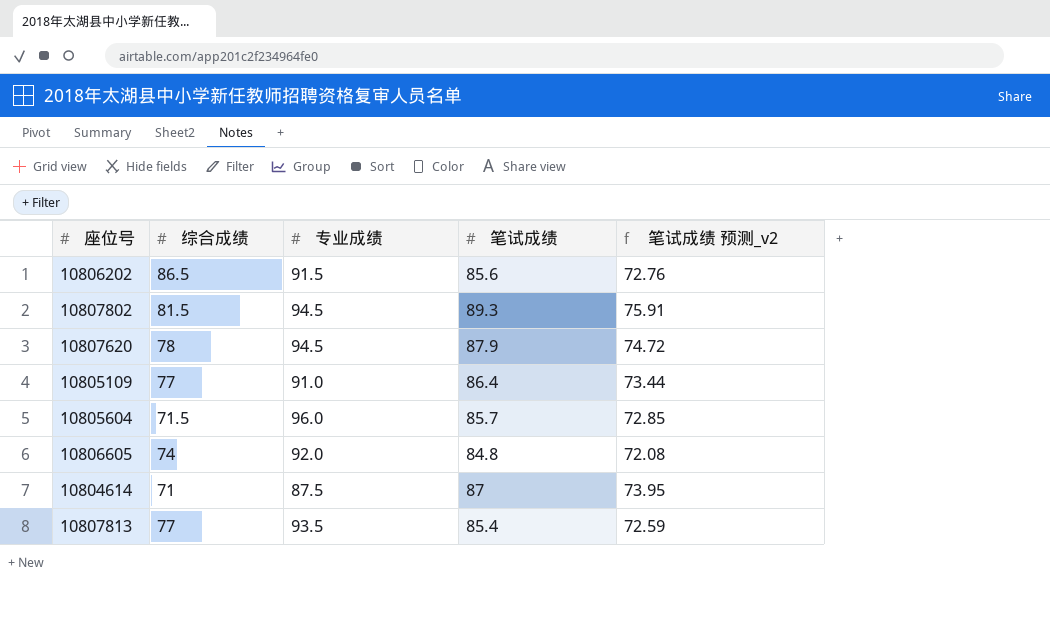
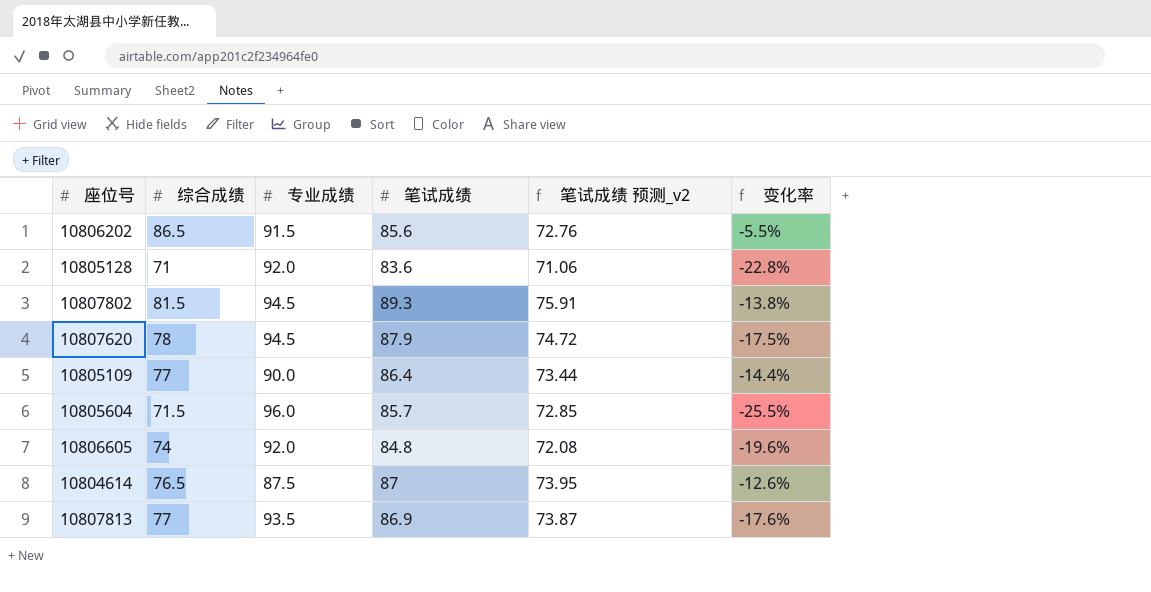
column 变化率 | formula: none -> ([综合成绩] - [专业成绩]) / [专业成绩]
row 10805128: none -> 71 | 92.0 | 83.6 | 71.06 | -22.8%
10805109 | 专业成绩: 91.0 -> 90.0
10804614 | 综合成绩: 71 -> 76.5
10807813 | 笔试成绩: 85.4 -> 86.9
10807813 | 笔试成绩 预测_v2: 72.59 -> 73.87

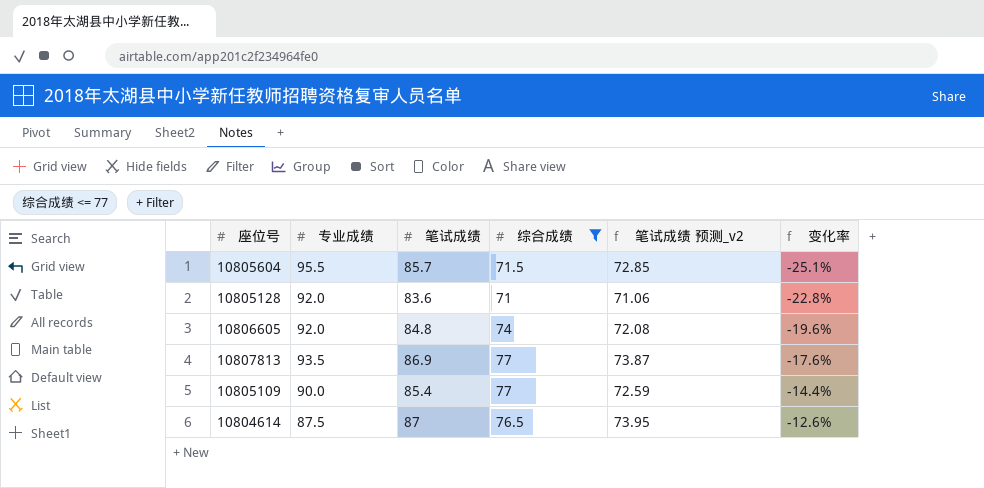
filter: none -> 综合成绩 <= 77
row order: none -> 变化率 ascending
column 综合成绩 | position: 2 -> 4
10805604 | 专业成绩: 96.0 -> 95.5
10805604 | 变化率: -25.5% -> -25.1%
10805109 | 笔试成绩: 86.4 -> 85.4
10805109 | 笔试成绩 预测_v2: 73.44 -> 72.59

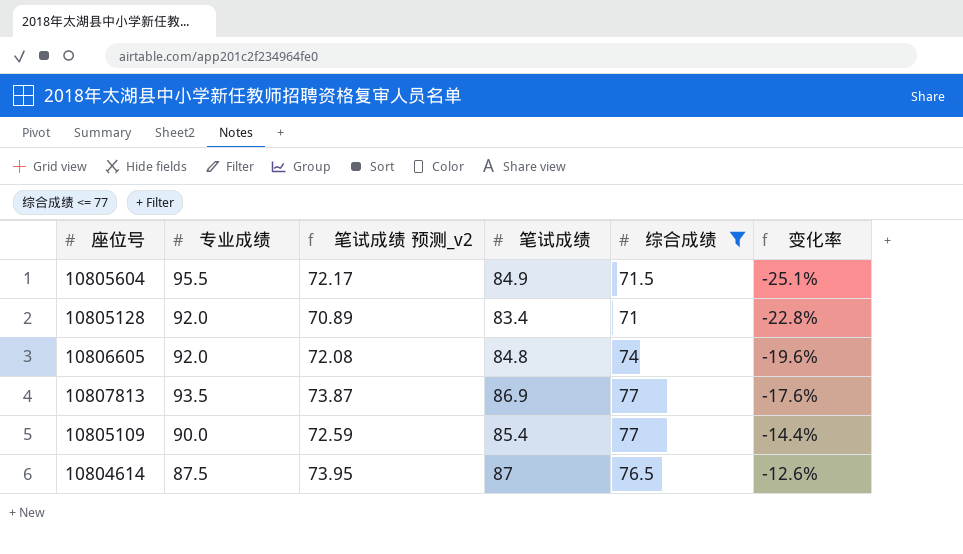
column 笔试成绩 预测_v2 | position: 5 -> 3
10805604 | 笔试成绩 预测_v2: 72.85 -> 72.17
10805604 | 笔试成绩: 85.7 -> 84.9
10805128 | 笔试成绩 预测_v2: 71.06 -> 70.89
10805128 | 笔试成绩: 83.6 -> 83.4

